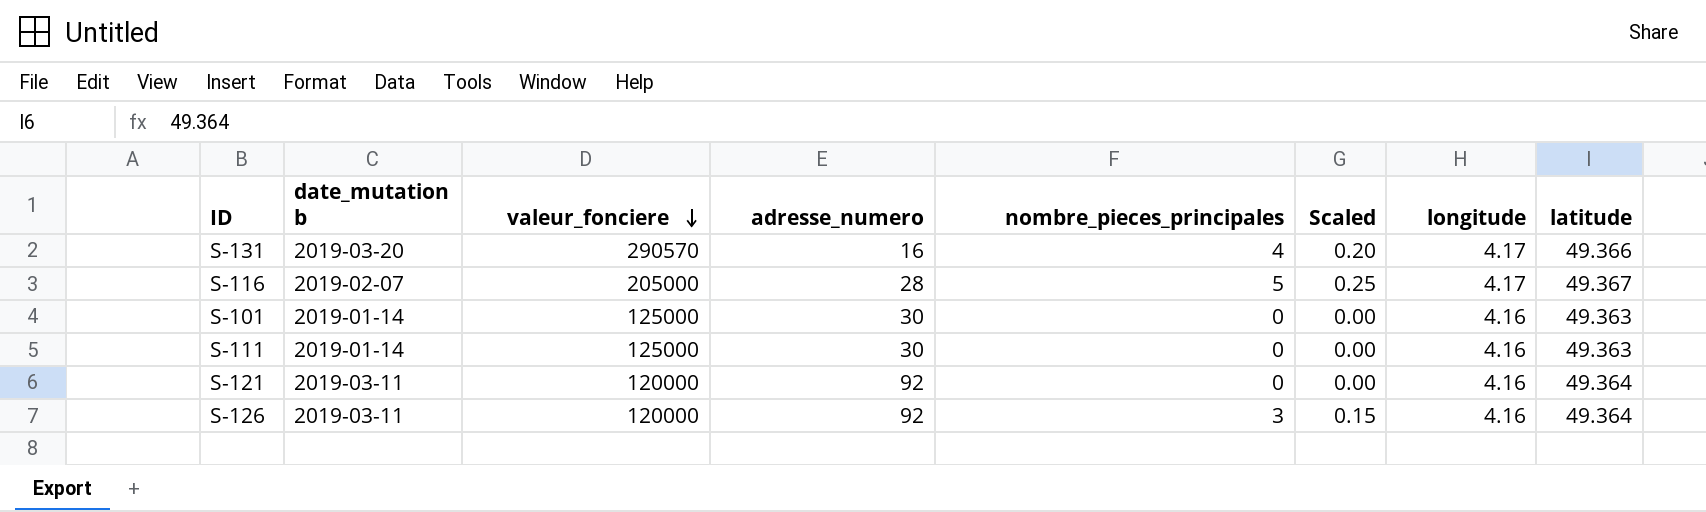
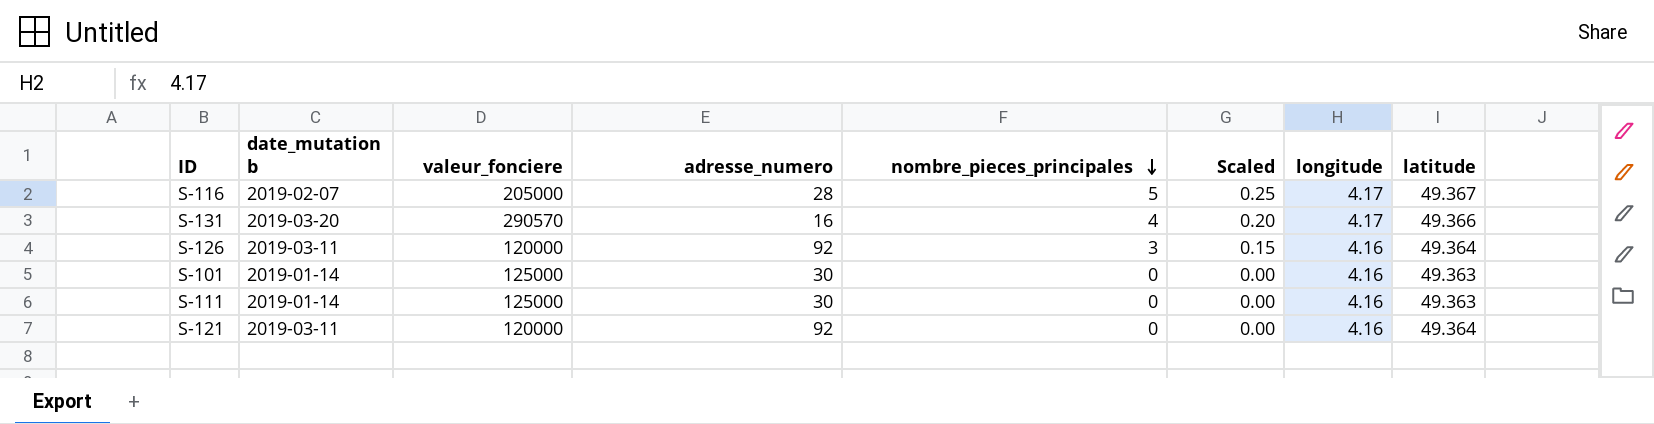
row order: valeur_fonciere descending -> nombre_pieces_principales descending

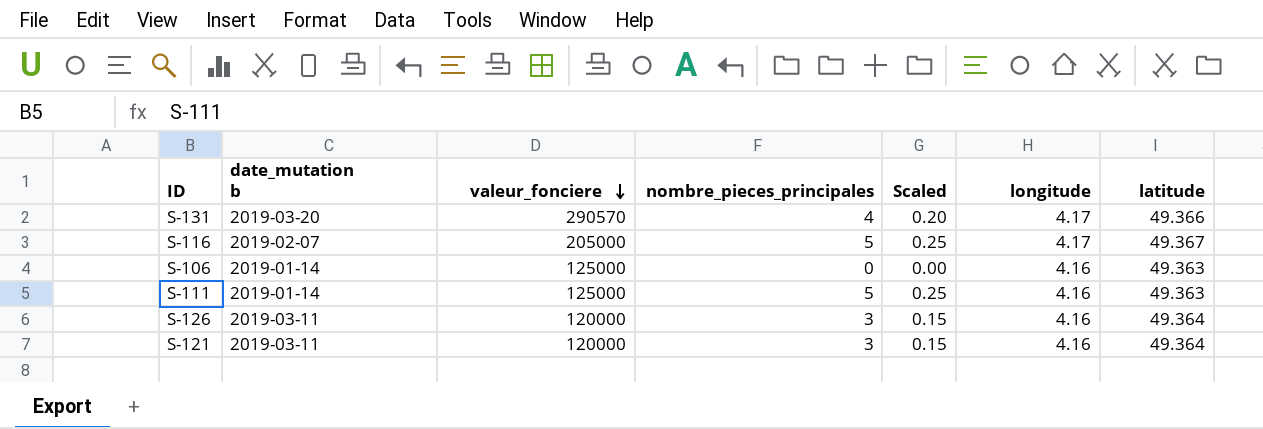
row order: nombre_pieces_principales descending -> valeur_fonciere descending
column adresse_numero | position: 4 -> none
row S-101: 2019-01-14 | 125000 | 30 | 0 | 0.00 | 4.16 | 49.363 -> none
row S-106: none -> 2019-01-14 | 125000 | 0 | 0.00 | 4.16 | 49.363
S-111 | nombre_pieces_principales: 0 -> 5
S-111 | Scaled: 0.00 -> 0.25
S-121 | nombre_pieces_principales: 0 -> 3
S-121 | Scaled: 0.00 -> 0.15

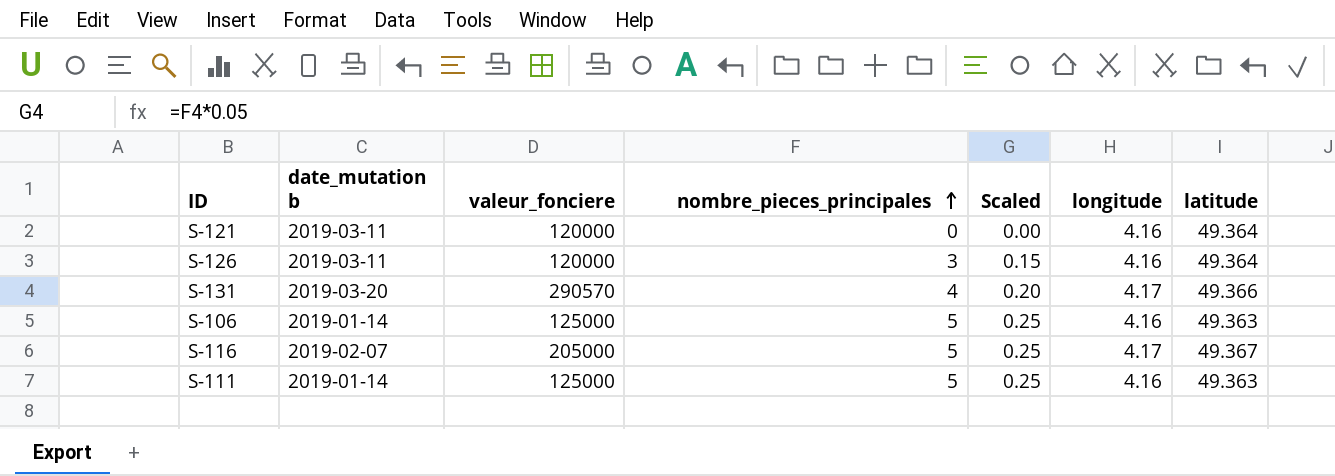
row order: valeur_fonciere descending -> nombre_pieces_principales ascending
S-121 | nombre_pieces_principales: 3 -> 0
S-121 | Scaled: 0.15 -> 0.00
S-106 | nombre_pieces_principales: 0 -> 5
S-106 | Scaled: 0.00 -> 0.25

